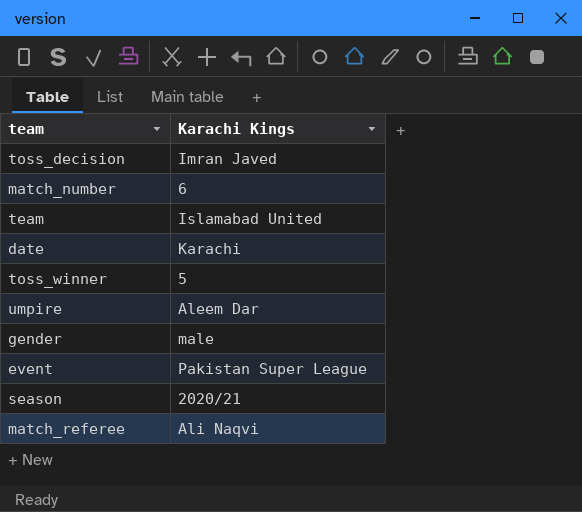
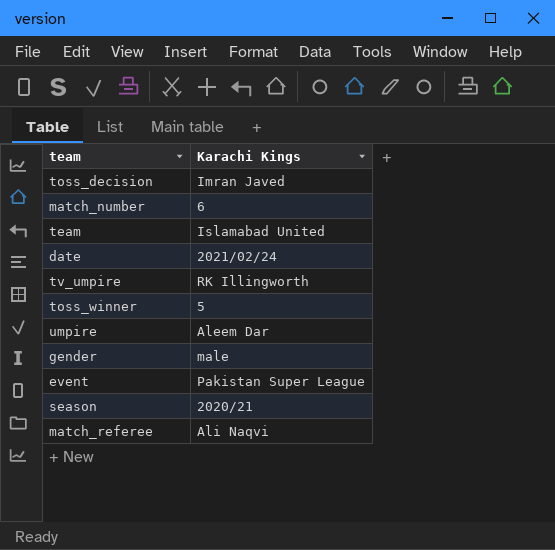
date | Karachi Kings: Karachi -> 2021/02/24
row tv_umpire: none -> RK Illingworth

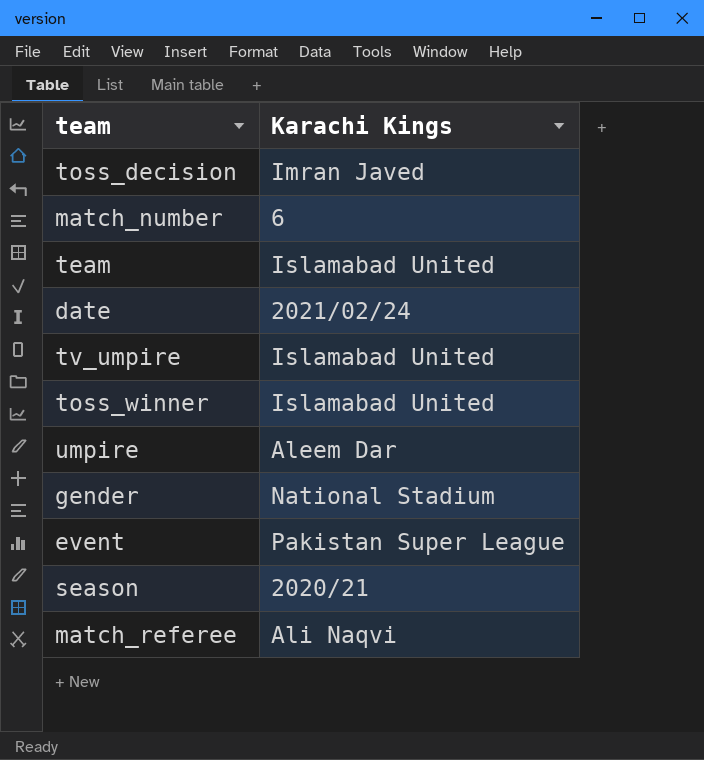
tv_umpire | Karachi Kings: RK Illingworth -> Islamabad United
toss_winner | Karachi Kings: 5 -> Islamabad United
gender | Karachi Kings: male -> National Stadium

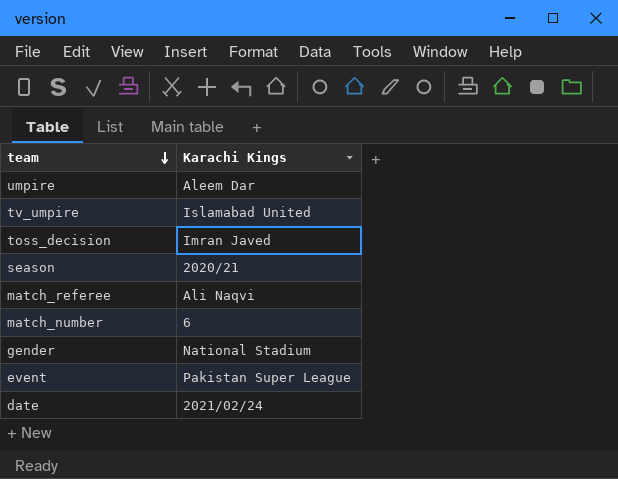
row order: none -> team descending
row team: Islamabad United -> none
row toss_winner: Islamabad United -> none

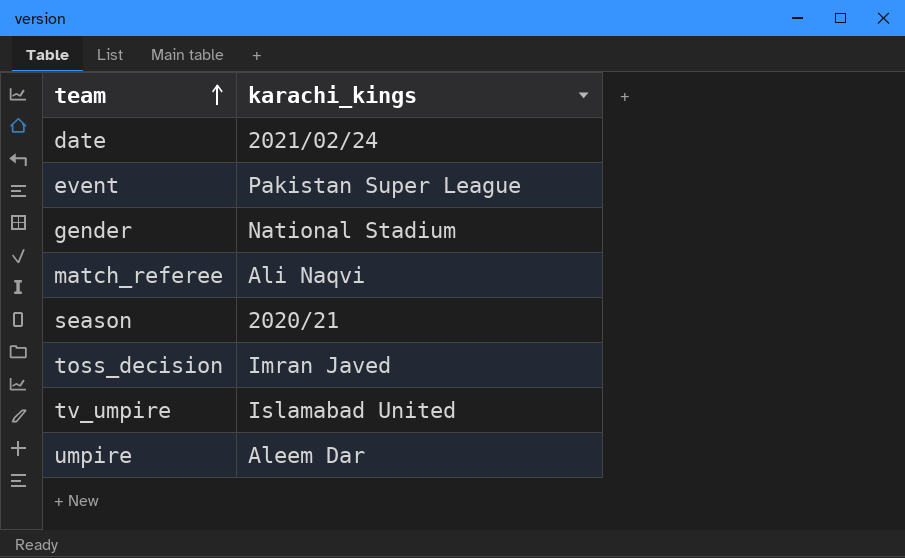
row order: team descending -> team ascending
column name: Karachi Kings -> karachi_kings
row match_number: 6 -> none

